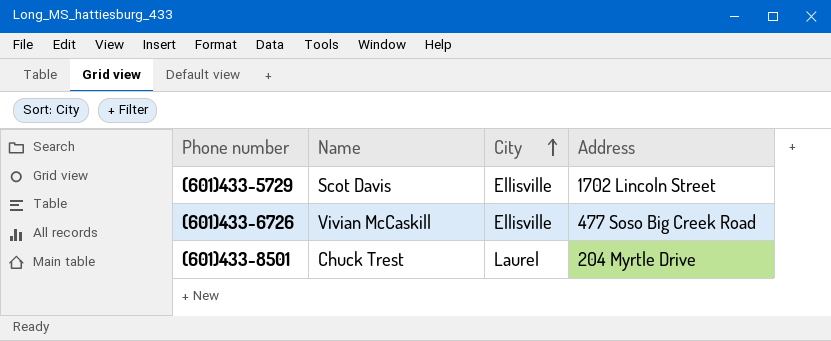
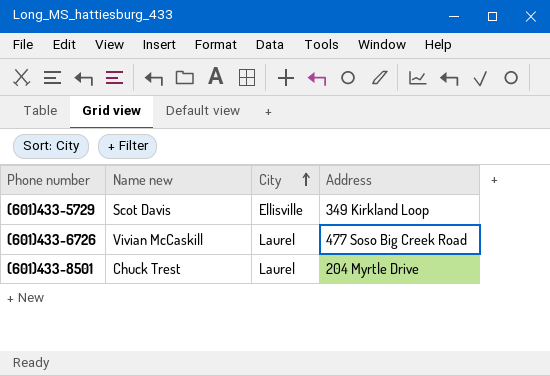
column name: Name -> Name new
(601)433-5729 | Address: 1702 Lincoln Street -> 349 Kirkland Loop
(601)433-6726 | City: Ellisville -> Laurel

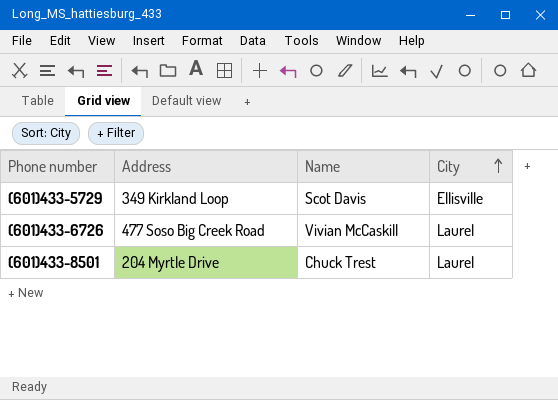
column Address | position: 4 -> 2
column name: Name new -> Name

